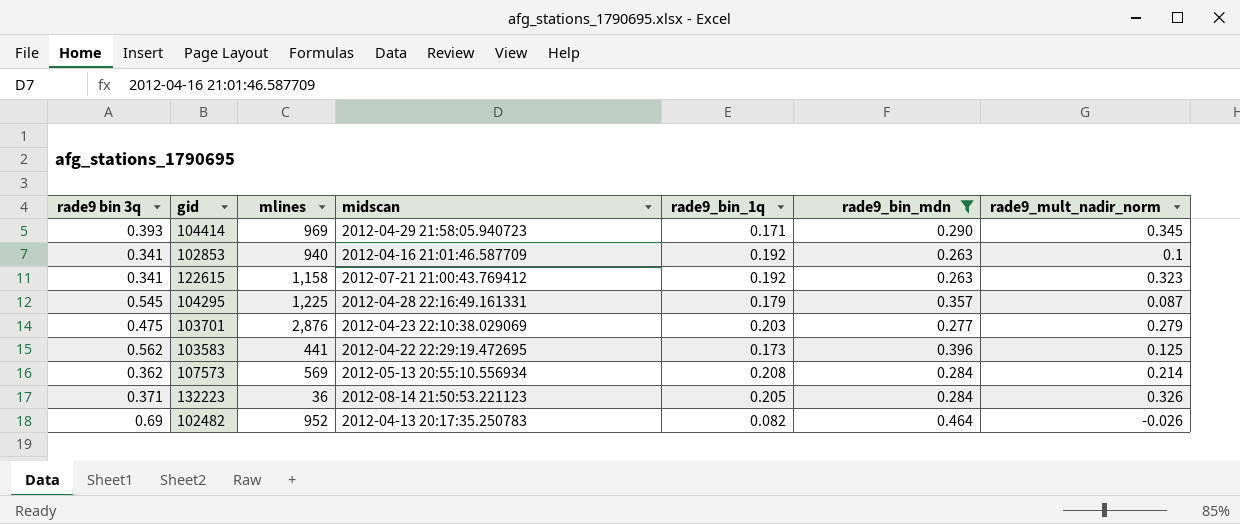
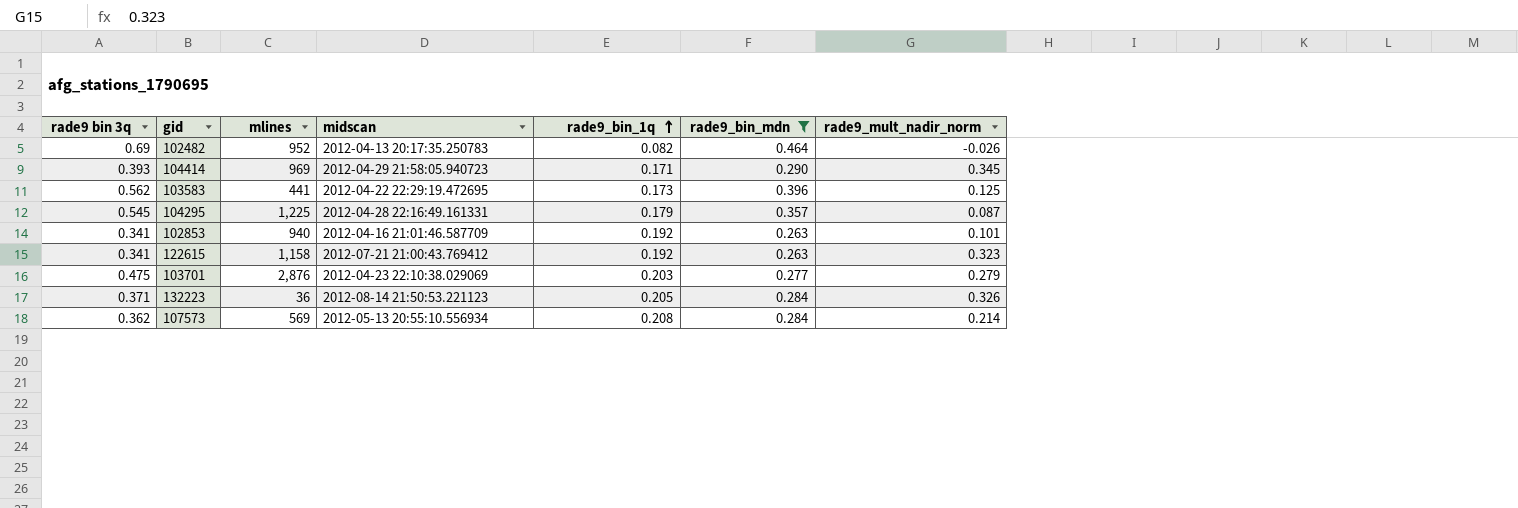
row order: none -> rade9_bin_1q ascending
102853 | rade9_mult_nadir_norm: 0.1 -> 0.101

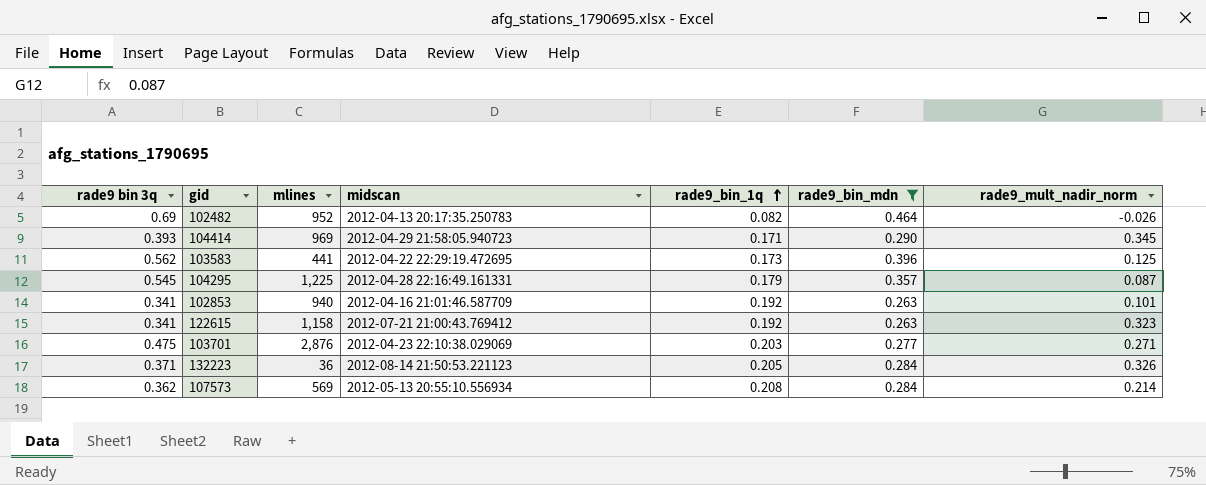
103701 | rade9_mult_nadir_norm: 0.279 -> 0.271

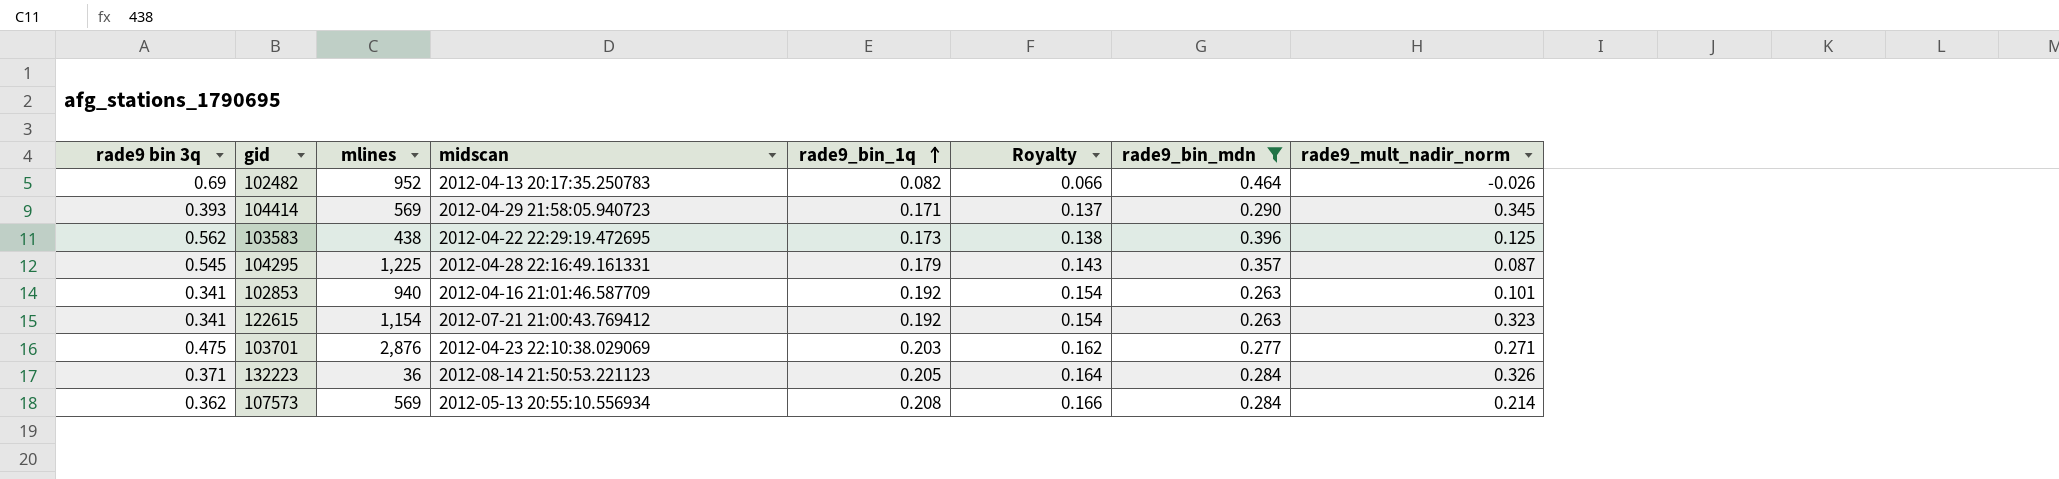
column Royalty | formula: none -> [rade9_bin_1q] * 0.8
104414 | mlines: 969 -> 569
103583 | mlines: 441 -> 438
122615 | mlines: 1,158 -> 1,154

